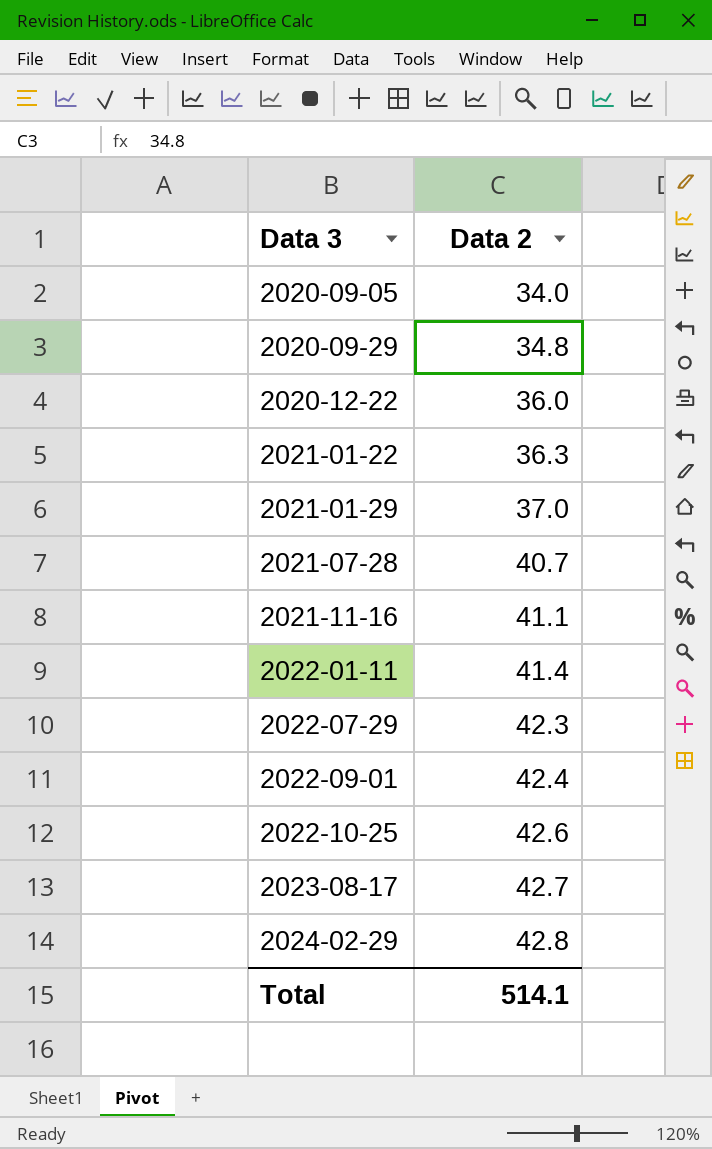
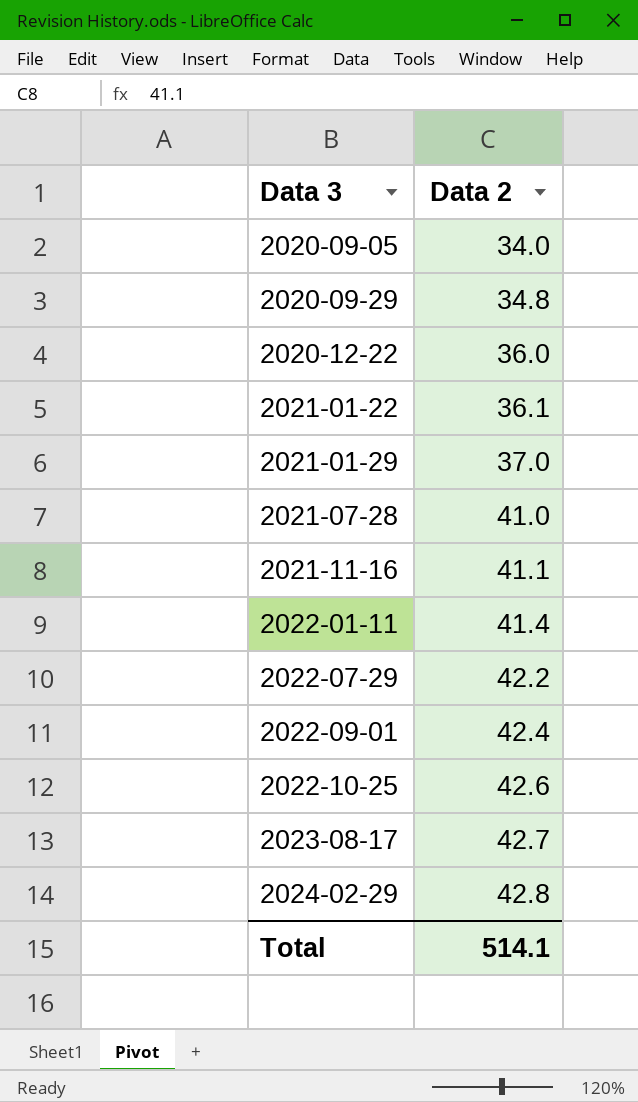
2021-01-22 | Data 2: 36.3 -> 36.1
2021-07-28 | Data 2: 40.7 -> 41.0
2022-07-29 | Data 2: 42.3 -> 42.2

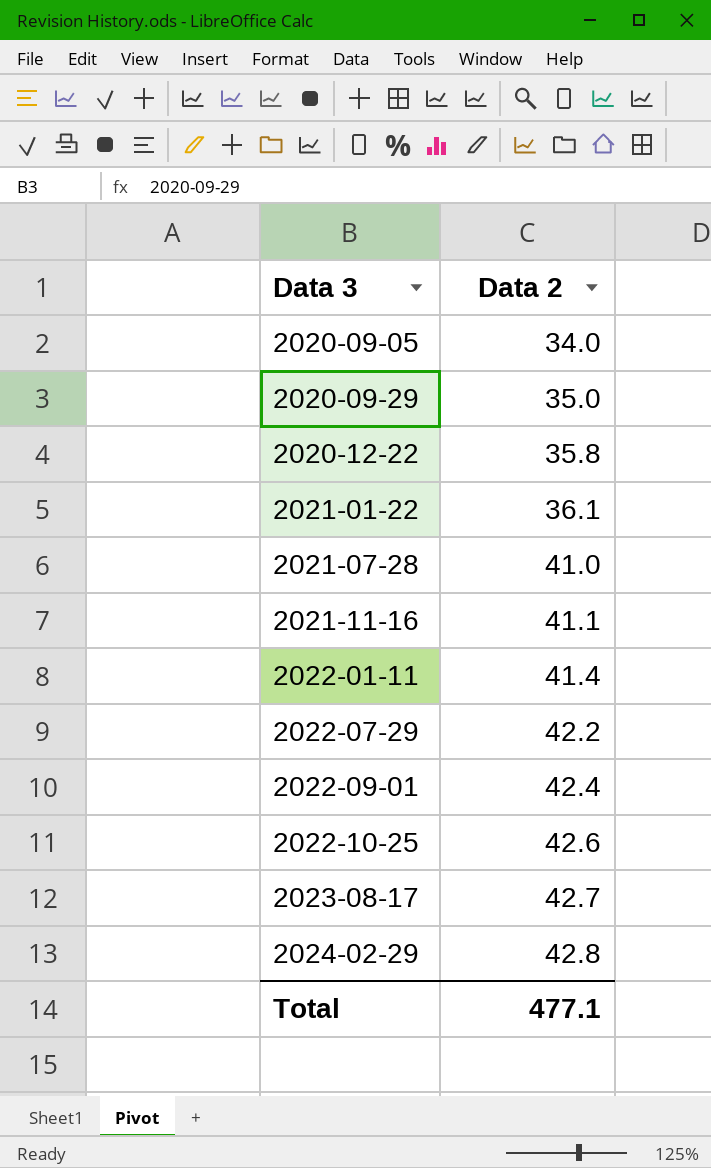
row 2021-01-29: 37.0 -> none
2020-09-29 | Data 2: 34.8 -> 35.0
2020-12-22 | Data 2: 36.0 -> 35.8
Total | Data 2: 514.1 -> 477.1

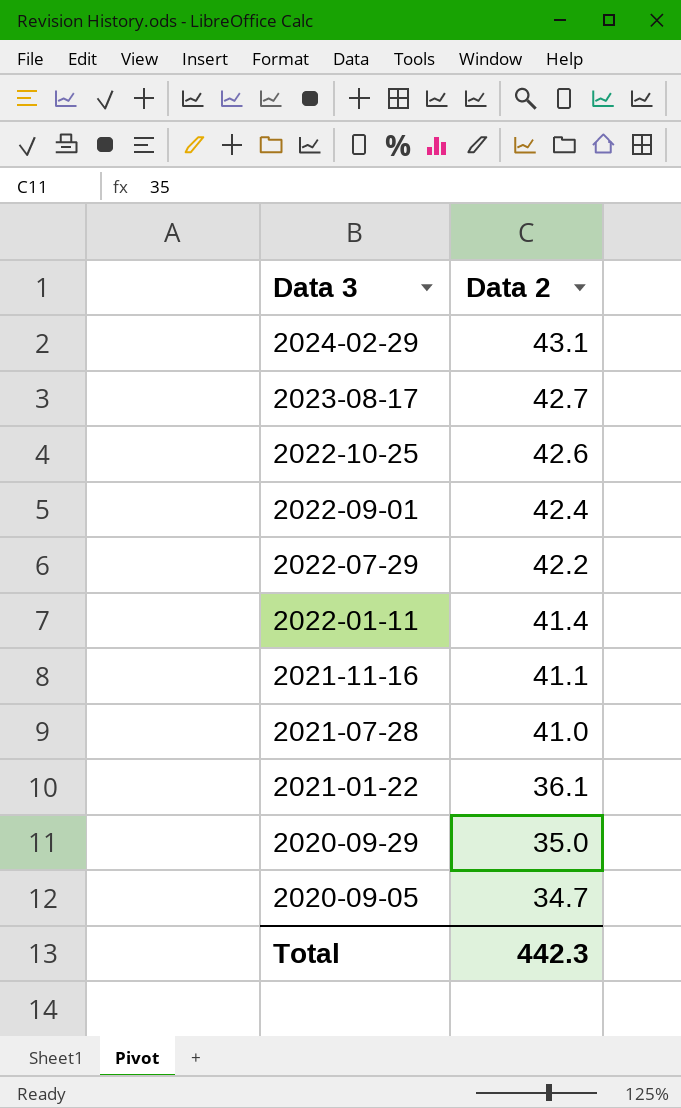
row order: Data 3 ascending -> Data 3 descending
row 2020-12-22: 35.8 -> none
2024-02-29 | Data 2: 42.8 -> 43.1
2020-09-05 | Data 2: 34.0 -> 34.7
Total | Data 2: 477.1 -> 442.3

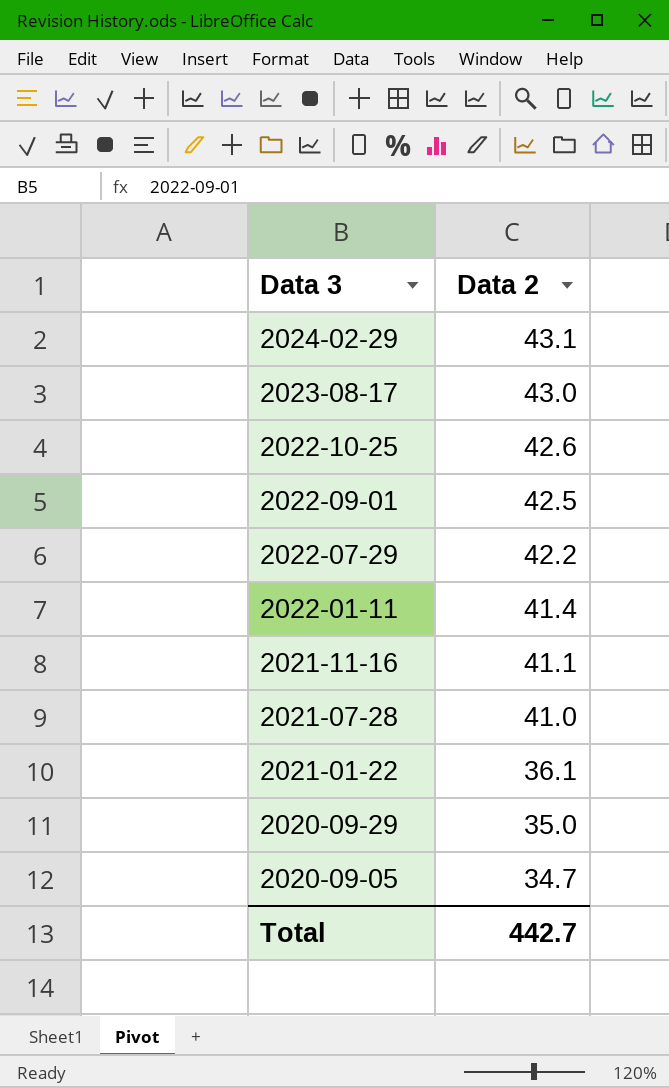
2023-08-17 | Data 2: 42.7 -> 43.0
2022-09-01 | Data 2: 42.4 -> 42.5
Total | Data 2: 442.3 -> 442.7

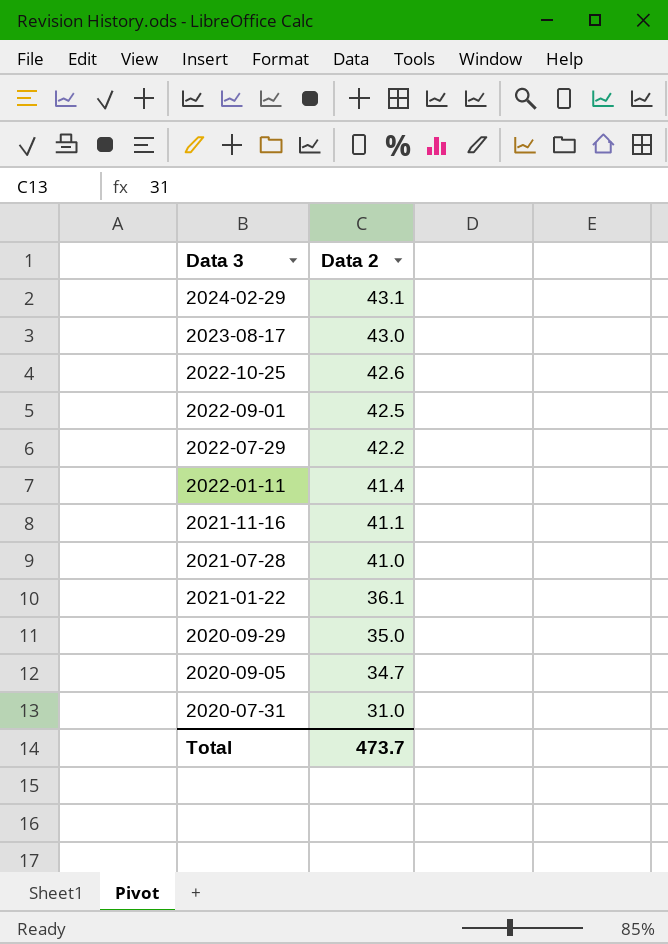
row 2020-07-31: none -> 31.0
Total | Data 2: 442.7 -> 473.7

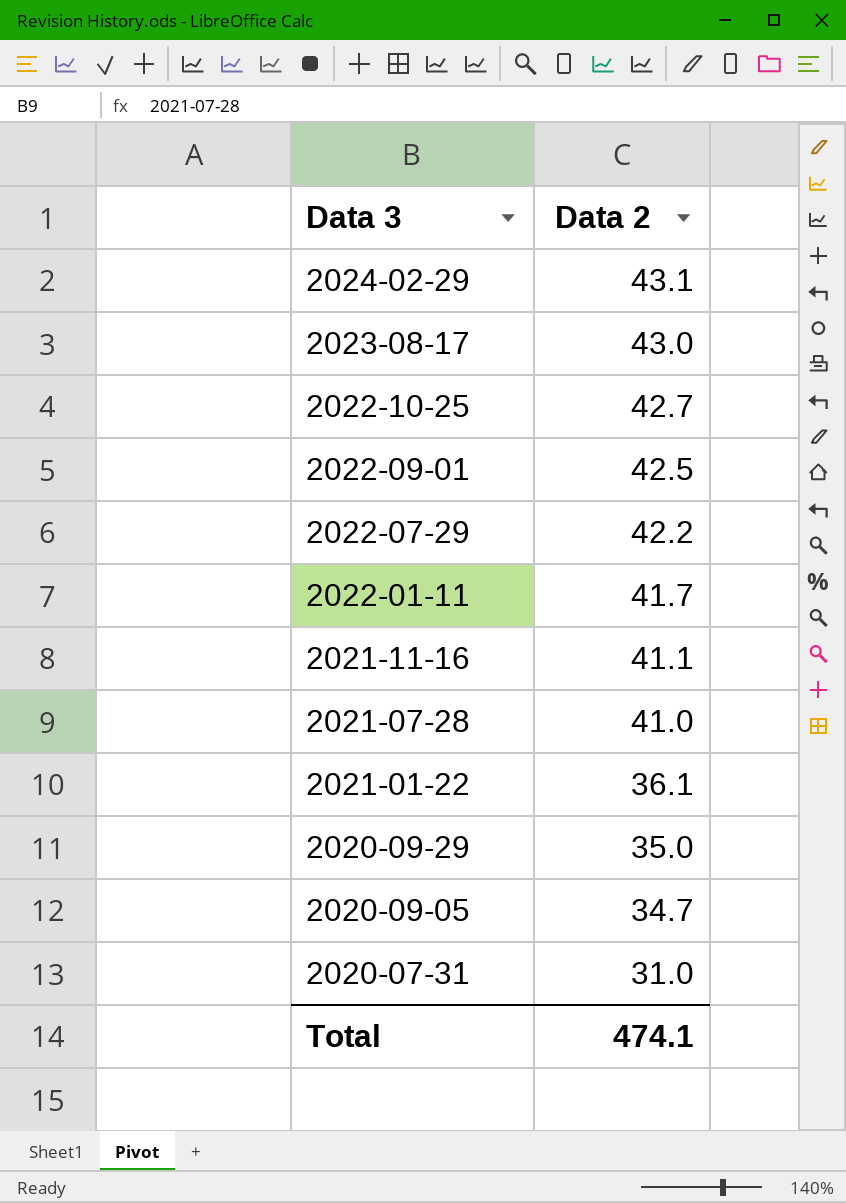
2022-10-25 | Data 2: 42.6 -> 42.7
2022-01-11 | Data 2: 41.4 -> 41.7
Total | Data 2: 473.7 -> 474.1

